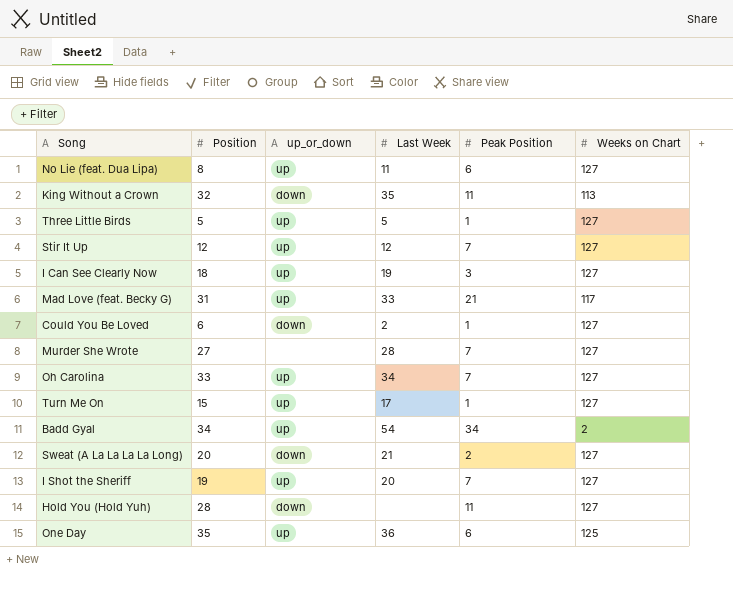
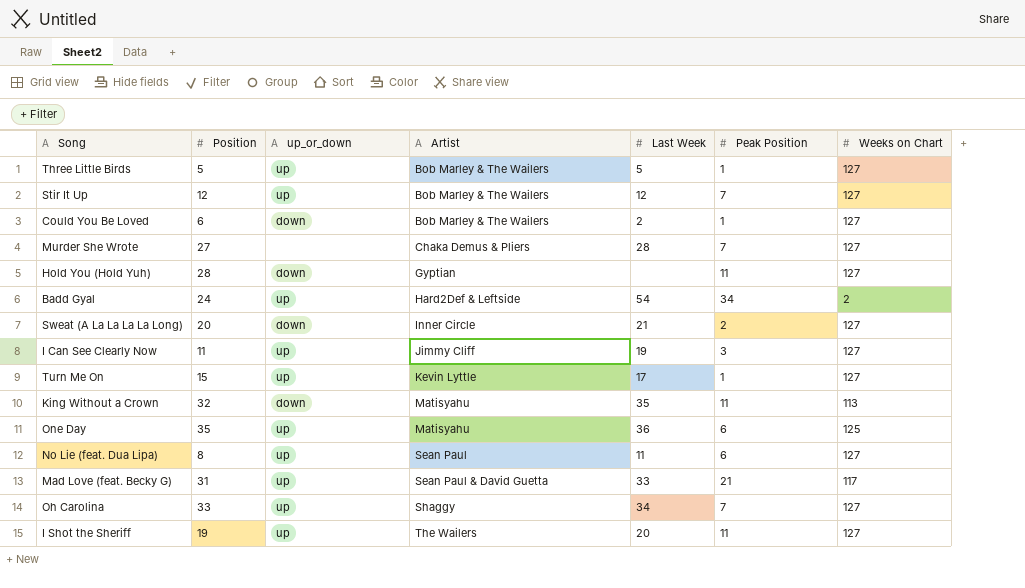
row order: none -> Artist ascending
column Artist | position: none -> 4
Badd Gyal | Position: 34 -> 24
I Can See Clearly Now | Position: 18 -> 11
I Shot the Sheriff | Peak Position: 7 -> 11

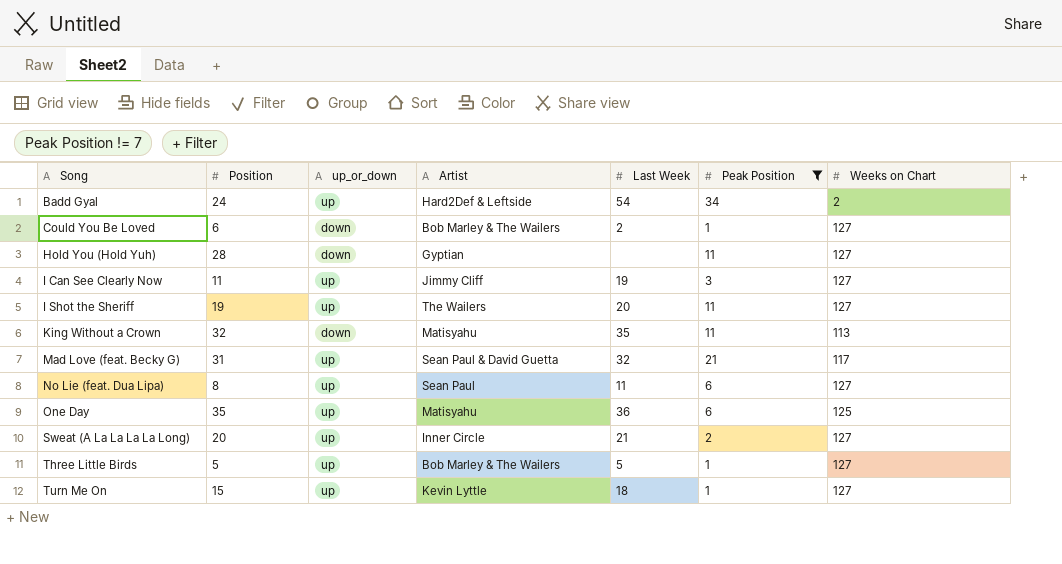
filter: none -> Peak Position != 7
row order: Artist ascending -> Song ascending
Mad Love (feat. Becky G) | Last Week: 33 -> 32
Sweat (A La La La La Long) | up_or_down: down -> up
Turn Me On | Last Week: 17 -> 18

